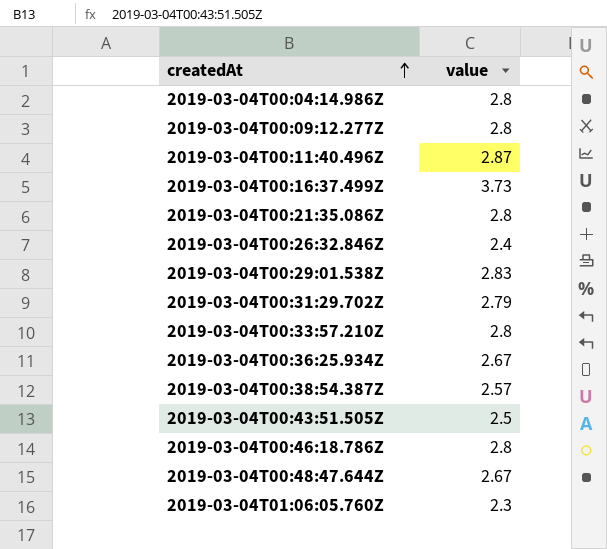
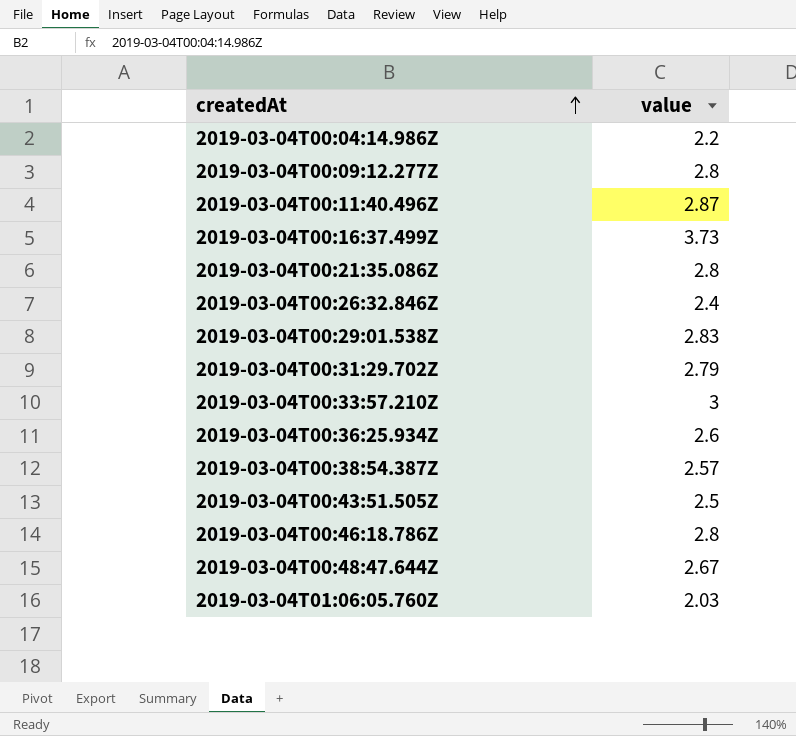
2019-03-04T00:04:14.986Z | value: 2.8 -> 2.2
2019-03-04T00:33:57.210Z | value: 2.8 -> 3
2019-03-04T00:36:25.934Z | value: 2.67 -> 2.6
2019-03-04T01:06:05.760Z | value: 2.3 -> 2.03

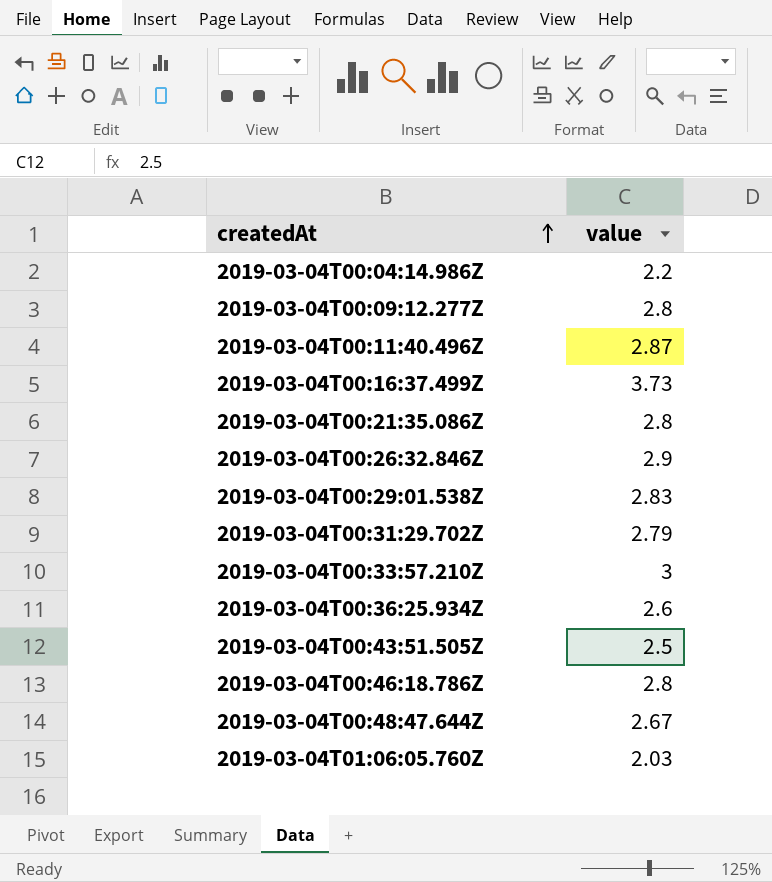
row 2019-03-04T00:38:54.387Z: 2.57 -> none
2019-03-04T00:26:32.846Z | value: 2.4 -> 2.9

